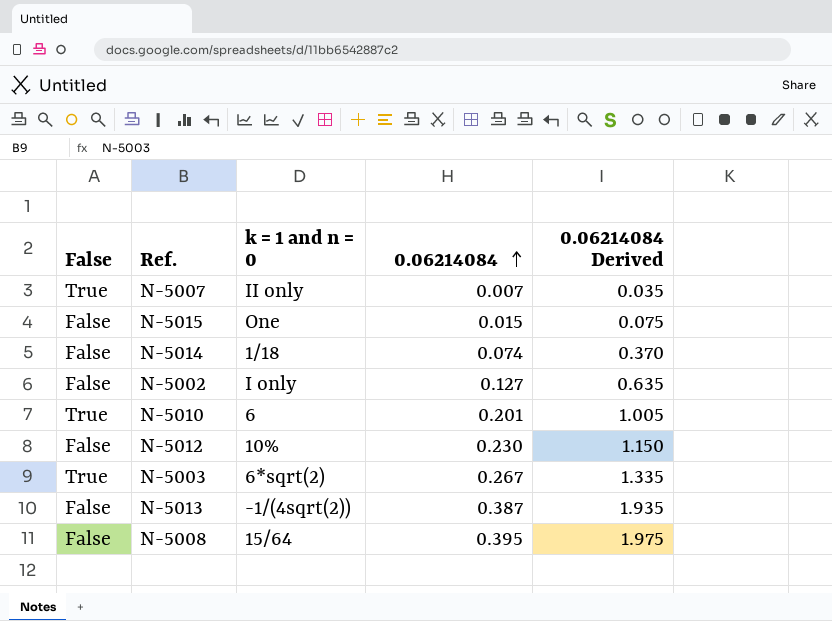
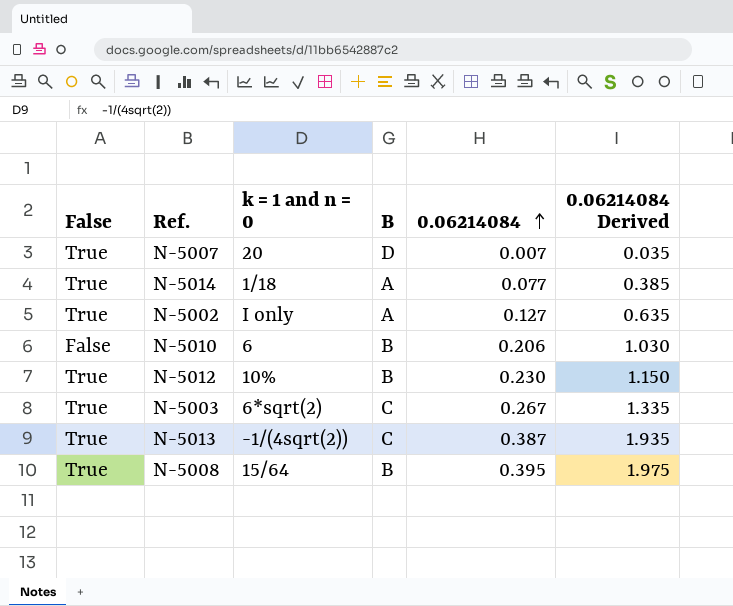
column B | position: none -> 4
row N-5015: False | One | 0.015 | 0.075 -> none
N-5007 | k = 1 and n = 0: II only -> 20
N-5014 | False: False -> True
N-5014 | 0.06214084: 0.074 -> 0.077
N-5014 | 0.06214084 Derived: 0.370 -> 0.385
N-5002 | False: False -> True
N-5010 | False: True -> False
N-5010 | 0.06214084: 0.201 -> 0.206
N-5010 | 0.06214084 Derived: 1.005 -> 1.030
N-5012 | False: False -> True
N-5013 | False: False -> True
N-5008 | False: False -> True

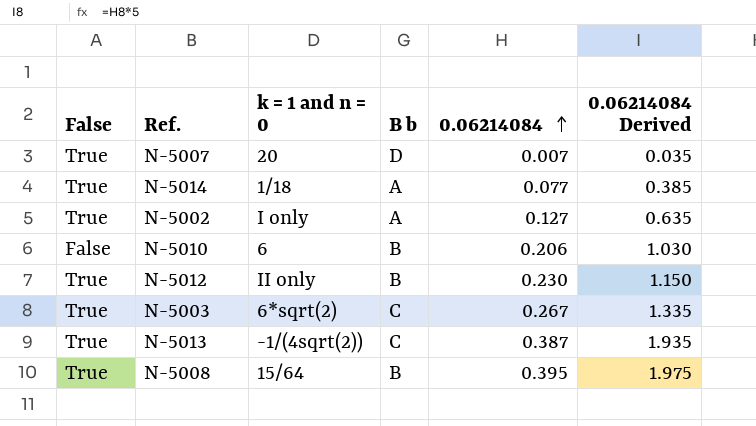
column name: B -> B b
N-5012 | k = 1 and n = 0: 10% -> II only

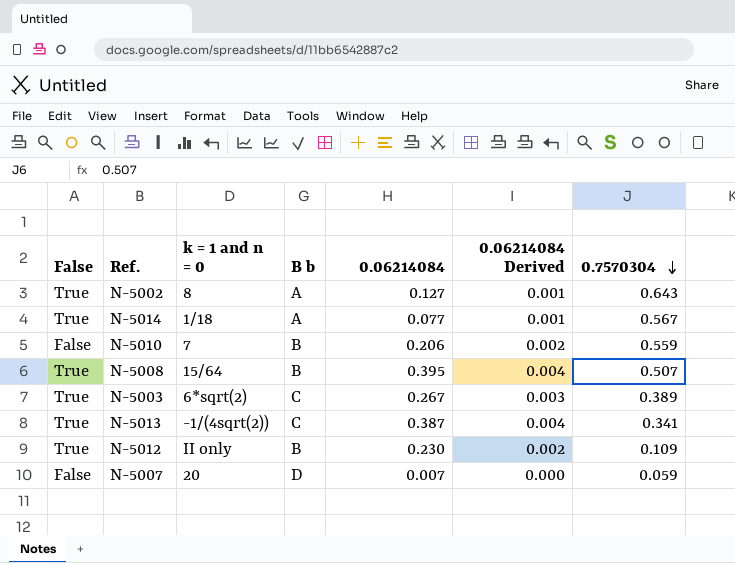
row order: 0.06214084 ascending -> 0.7570304 descending
column 0.06214084 Derived | formula: [0.06214084] * 5 -> [0.06214084] * 0.01
column 0.7570304 | position: none -> 7
N-5002 | k = 1 and n = 0: I only -> 8
N-5010 | k = 1 and n = 0: 6 -> 7
N-5007 | False: True -> False

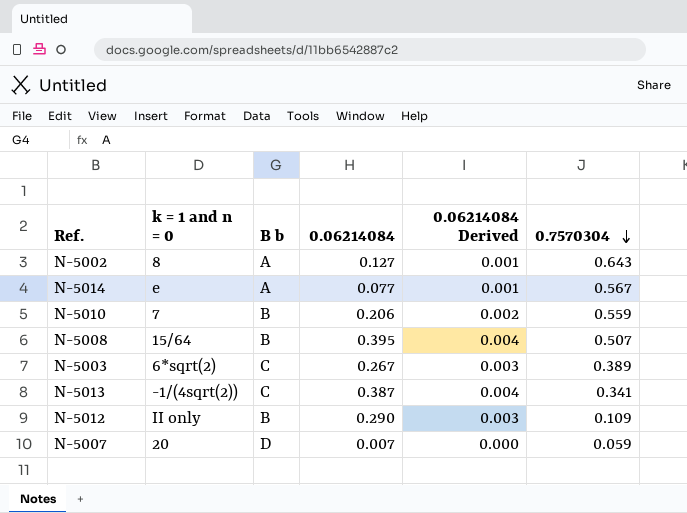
column False | position: 1 -> none
N-5014 | k = 1 and n = 0: 1/18 -> e
N-5012 | 0.06214084: 0.230 -> 0.290
N-5012 | 0.06214084 Derived: 0.002 -> 0.003

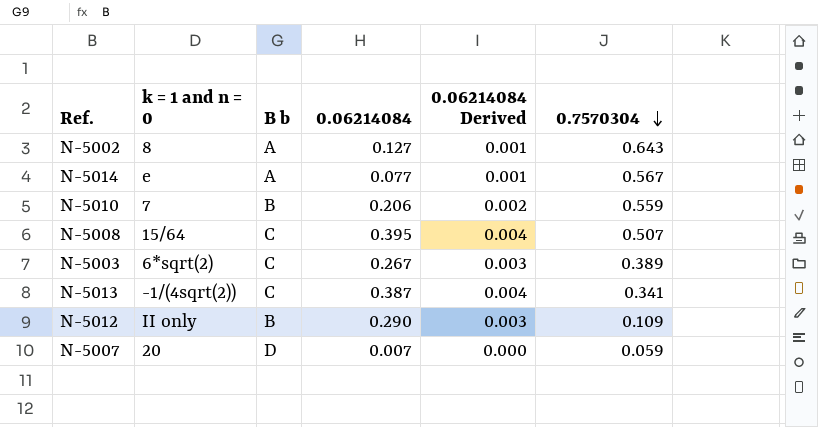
N-5008 | B b: B -> C

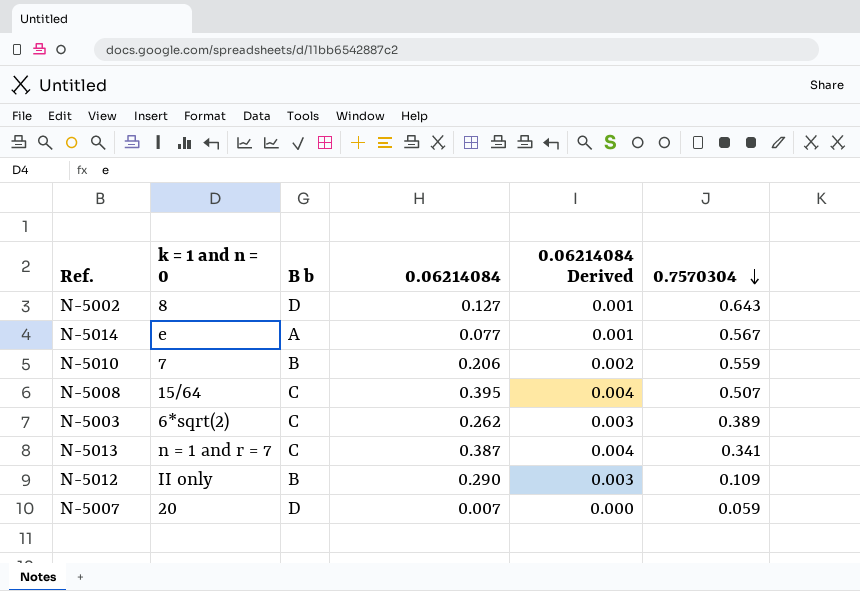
N-5002 | B b: A -> D
N-5003 | 0.06214084: 0.267 -> 0.262
N-5013 | k = 1 and n = 0: -1/(4sqrt(2)) -> n = 1 and r = 7

